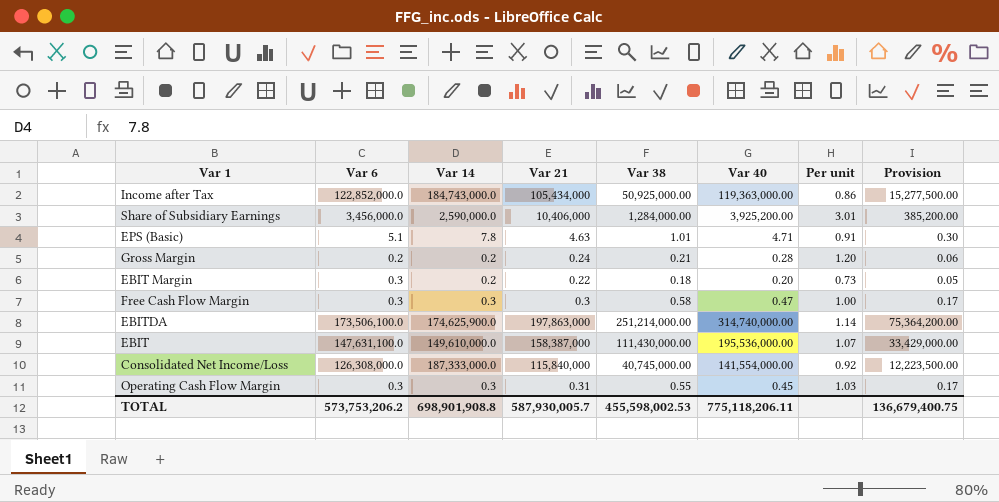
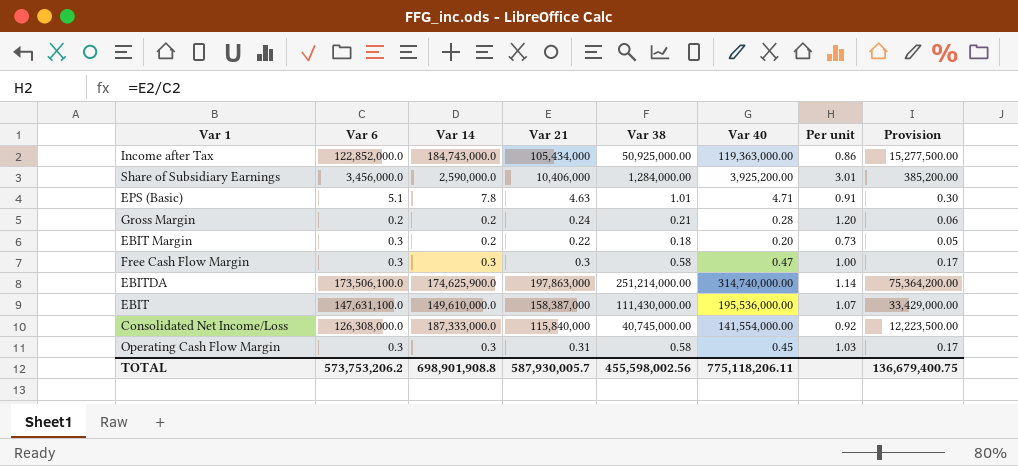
Operating Cash Flow Margin | Var 38: 0.55 -> 0.58
TOTAL | Var 38: 455,598,002.53 -> 455,598,002.56

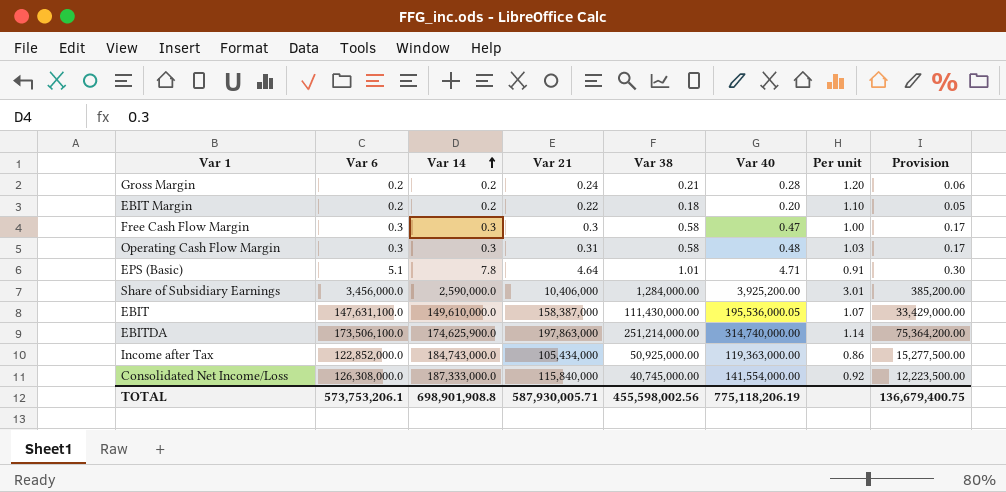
row order: none -> Var 14 ascending
EBIT Margin | Var 6: 0.3 -> 0.2
EBIT Margin | Per unit: 0.73 -> 1.10
Operating Cash Flow Margin | Var 40: 0.45 -> 0.48
EPS (Basic) | Var 21: 4.63 -> 4.64
EBIT | Var 40: 195,536,000.00 -> 195,536,000.05
TOTAL | Var 6: 573,753,206.2 -> 573,753,206.1
TOTAL | Var 21: 587,930,005.7 -> 587,930,005.71
TOTAL | Var 40: 775,118,206.11 -> 775,118,206.19

